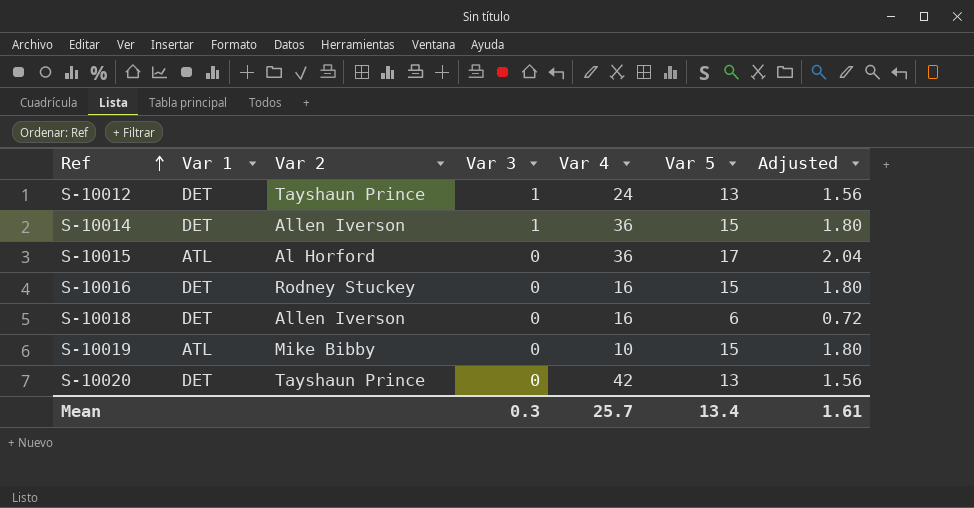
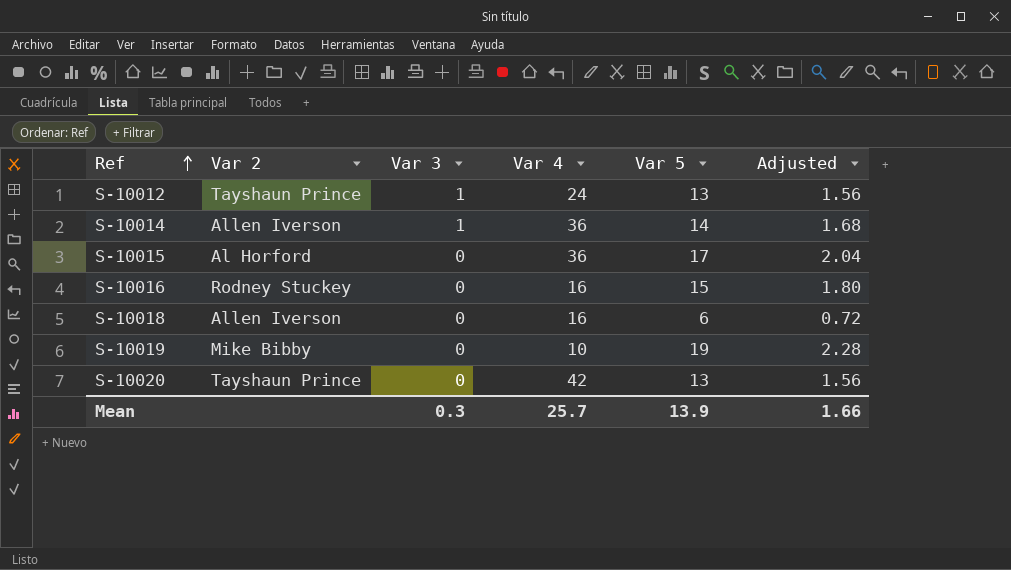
column Var 1 | position: 2 -> none
S-10014 | Var 5: 15 -> 14
S-10014 | Adjusted: 1.80 -> 1.68
S-10019 | Var 5: 15 -> 19
S-10019 | Adjusted: 1.80 -> 2.28
Mean | Var 5: 13.4 -> 13.9
Mean | Adjusted: 1.61 -> 1.66

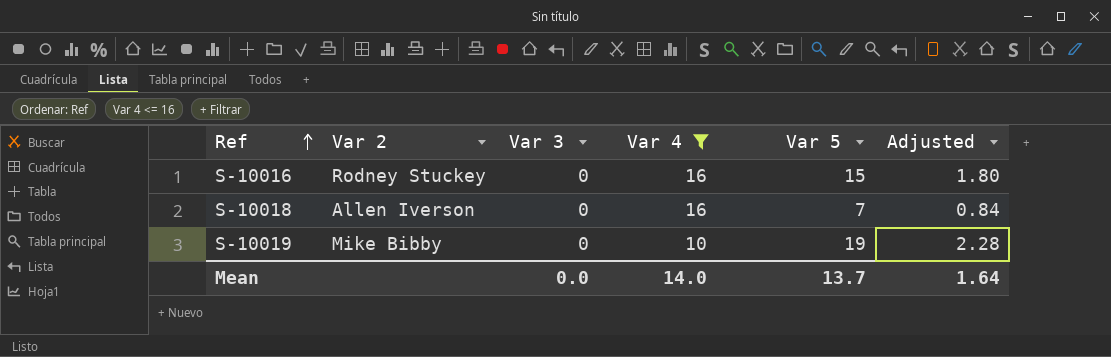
filter: none -> Var 4 <= 16
S-10018 | Var 5: 6 -> 7
S-10018 | Adjusted: 0.72 -> 0.84
Mean | Var 3: 0.3 -> 0.0
Mean | Var 4: 25.7 -> 14.0
Mean | Var 5: 13.9 -> 13.7
Mean | Adjusted: 1.66 -> 1.64

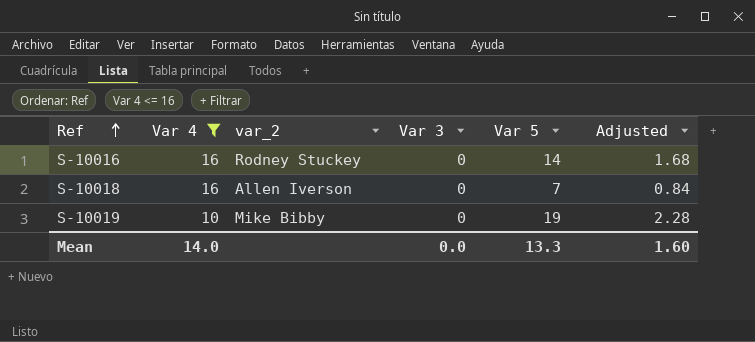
column Var 4 | position: 4 -> 2
column name: Var 2 -> var_2
S-10016 | Var 5: 15 -> 14
S-10016 | Adjusted: 1.80 -> 1.68
Mean | Var 5: 13.7 -> 13.3
Mean | Adjusted: 1.64 -> 1.60

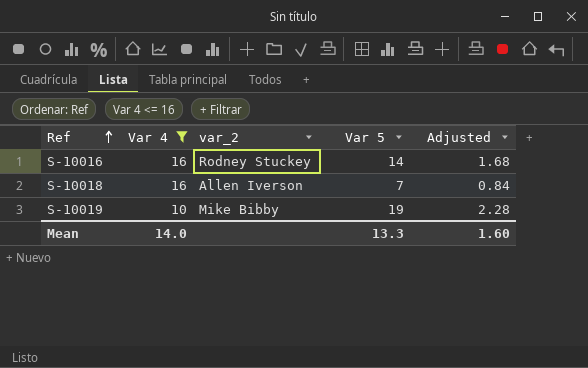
column Var 3 | position: 4 -> none

